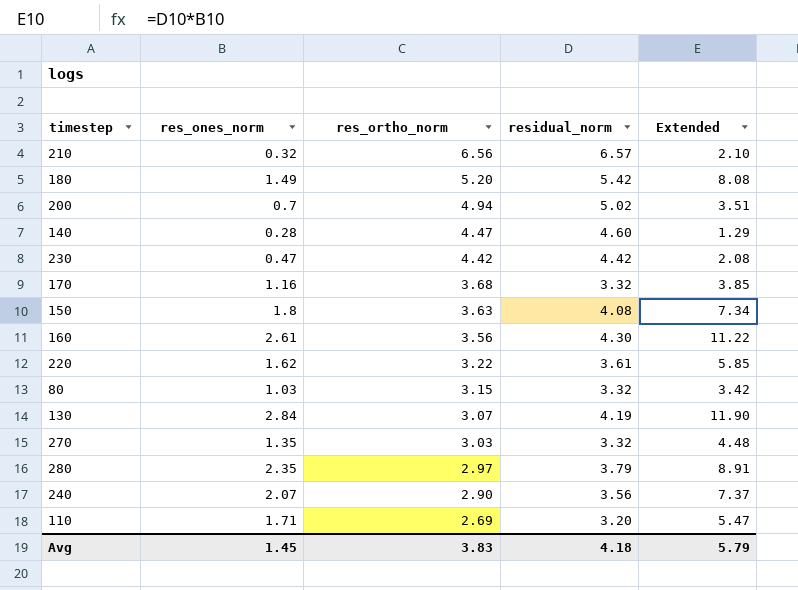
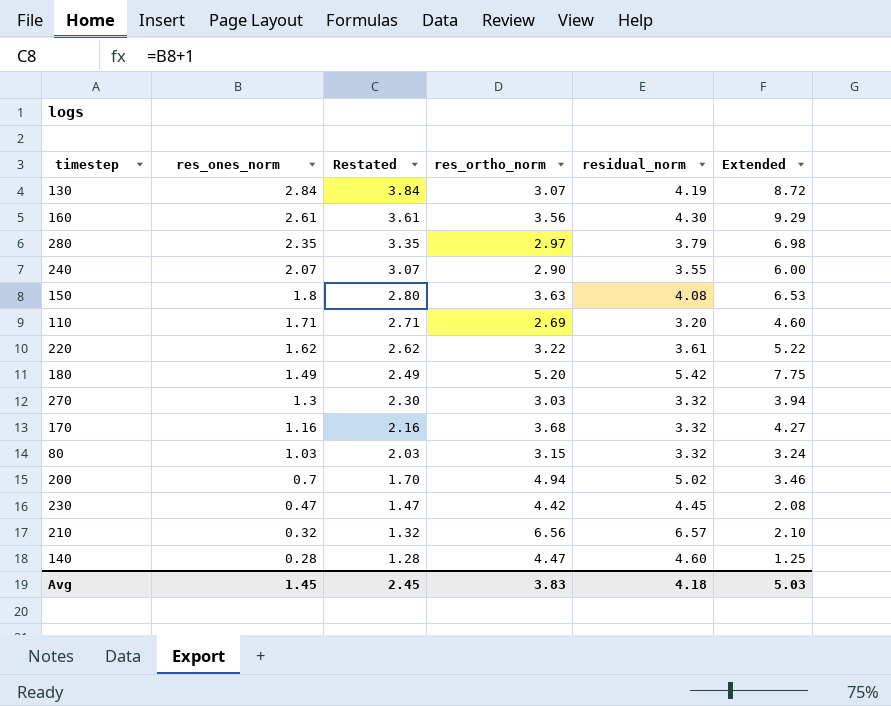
row order: res_ortho_norm descending -> res_ones_norm descending
column Restated | formula: none -> [res_ones_norm] + 1
column Extended | formula: [res_ones_norm] * [residual_norm] -> [res_ones_norm] * [res_ortho_norm]
240 | residual_norm: 3.56 -> 3.55
270 | res_ones_norm: 1.35 -> 1.3
230 | residual_norm: 4.42 -> 4.45
Avg | Extended: 5.79 -> 5.03

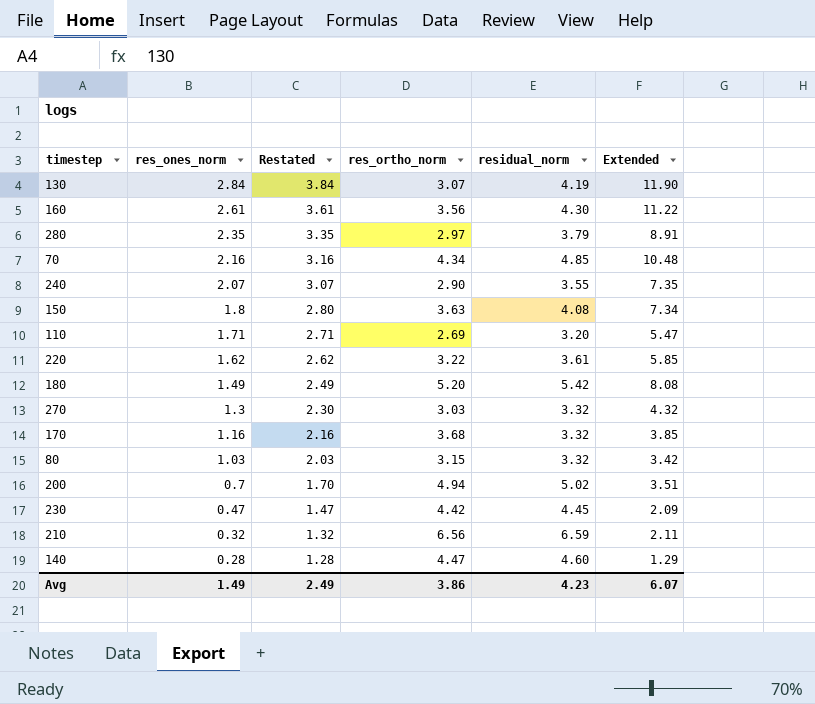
column Extended | formula: [res_ones_norm] * [res_ortho_norm] -> [res_ones_norm] * [residual_norm]
row 70: none -> 2.16 | 3.16 | 4.34 | 4.85 | 10.48
210 | residual_norm: 6.57 -> 6.59
Avg | res_ones_norm: 1.45 -> 1.49
Avg | Restated: 2.45 -> 2.49
Avg | res_ortho_norm: 3.83 -> 3.86
Avg | residual_norm: 4.18 -> 4.23
Avg | Extended: 5.03 -> 6.07

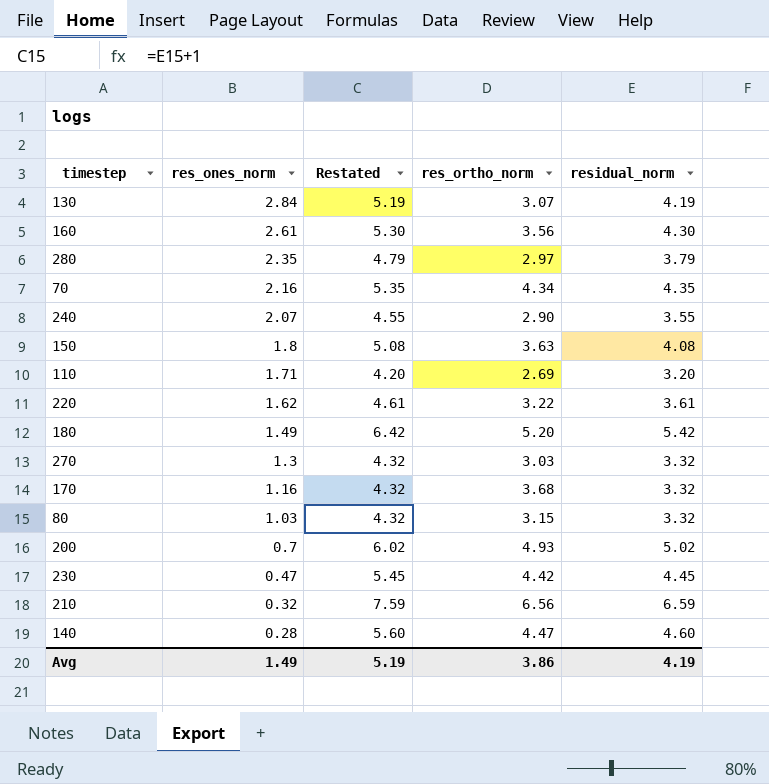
column Extended | formula: [res_ones_norm] * [residual_norm] -> none
column Restated | formula: [res_ones_norm] + 1 -> [residual_norm] + 1
70 | residual_norm: 4.85 -> 4.35
200 | res_ortho_norm: 4.94 -> 4.93
Avg | Restated: 2.49 -> 5.19
Avg | residual_norm: 4.23 -> 4.19

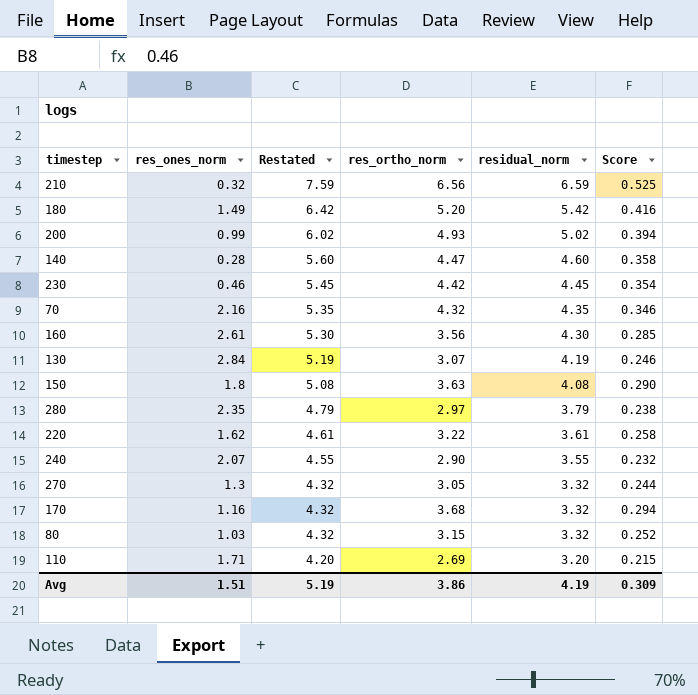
row order: res_ones_norm descending -> Restated descending
column Score | formula: none -> [res_ortho_norm] * 0.08
200 | res_ones_norm: 0.7 -> 0.99
230 | res_ones_norm: 0.47 -> 0.46
70 | res_ortho_norm: 4.34 -> 4.32
270 | res_ortho_norm: 3.03 -> 3.05
Avg | res_ones_norm: 1.49 -> 1.51

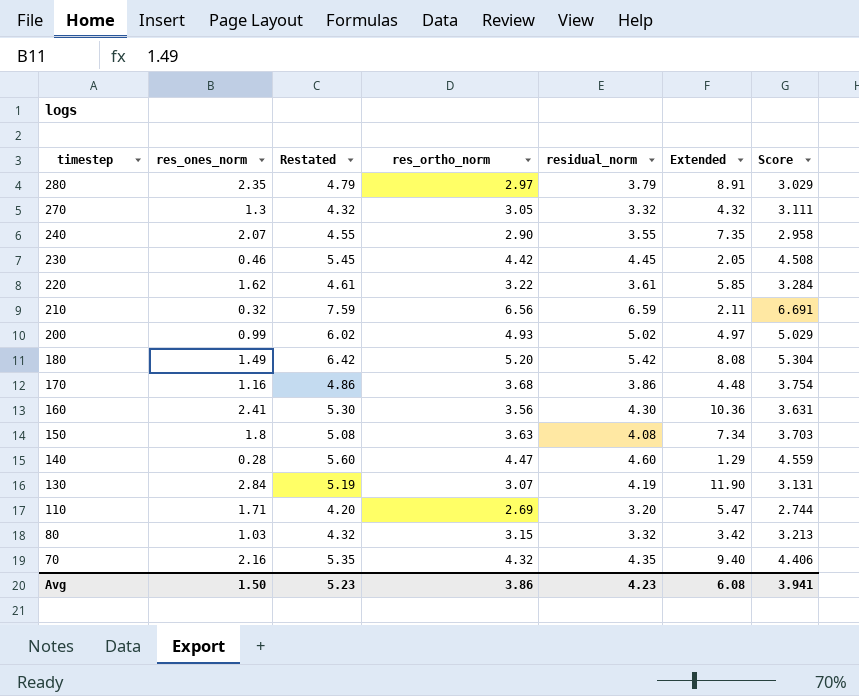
row order: Restated descending -> timestep descending
column Extended | formula: none -> [res_ones_norm] * [residual_norm]
column Score | formula: [res_ortho_norm] * 0.08 -> [res_ortho_norm] * 1.02
170 | Restated: 4.32 -> 4.86
170 | residual_norm: 3.32 -> 3.86
160 | res_ones_norm: 2.61 -> 2.41
Avg | res_ones_norm: 1.51 -> 1.50
Avg | Restated: 5.19 -> 5.23
Avg | residual_norm: 4.19 -> 4.23
Avg | Score: 0.309 -> 3.941

